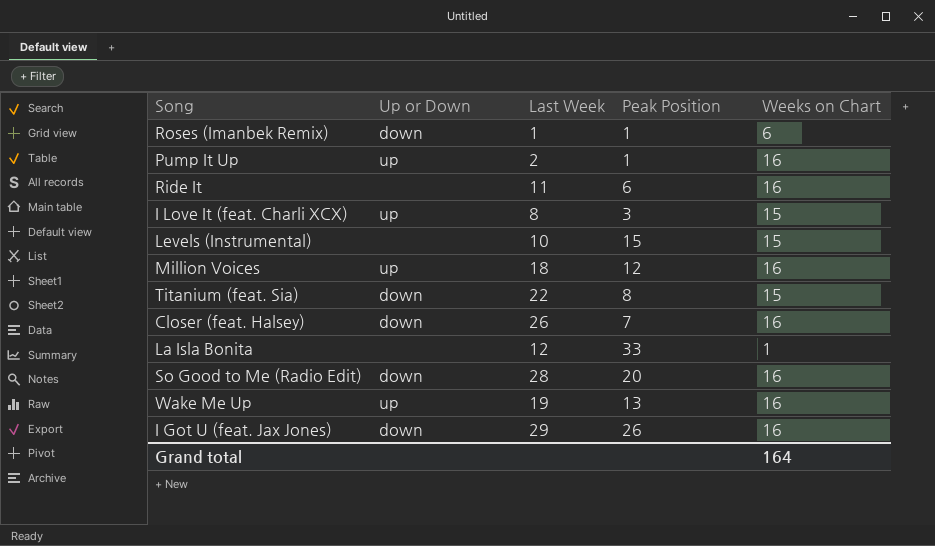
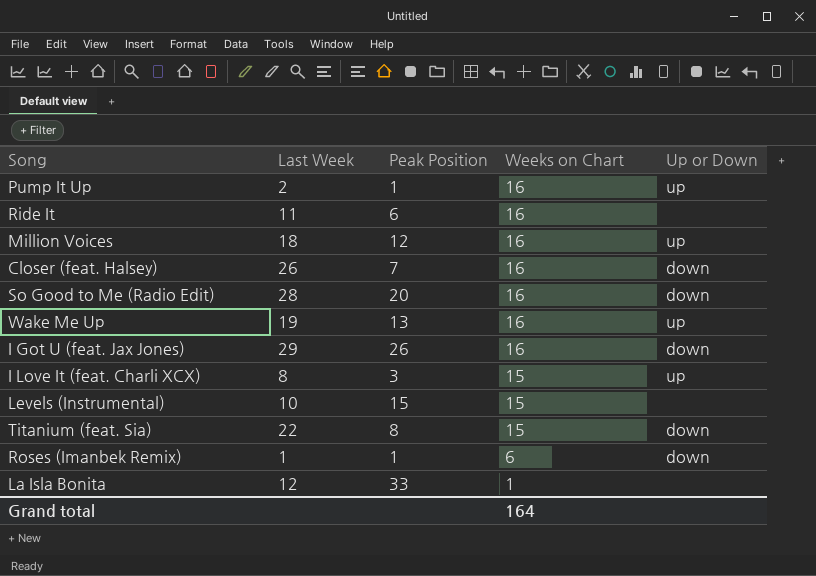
row order: none -> Weeks on Chart descending
column Up or Down | position: 2 -> 5

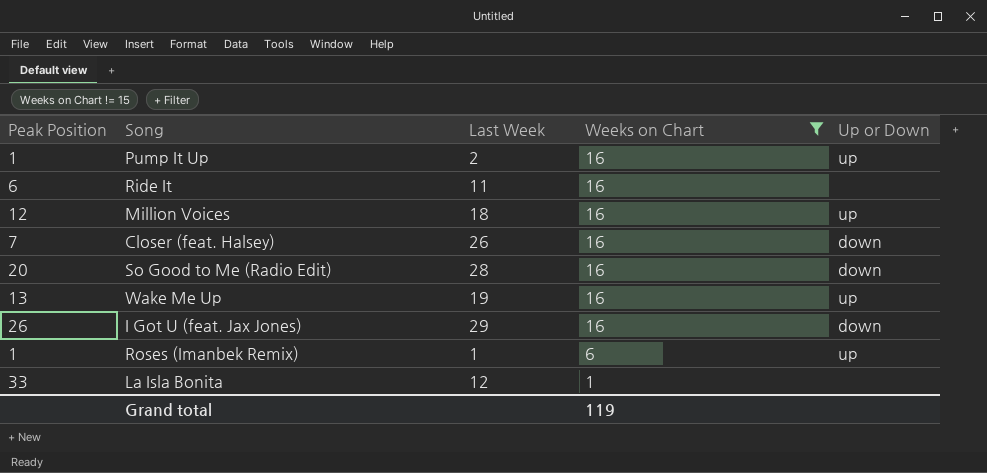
filter: none -> Weeks on Chart != 15
column Peak Position | position: 3 -> 1
Roses (Imanbek Remix) | Up or Down: down -> up
Grand total | Weeks on Chart: 164 -> 119

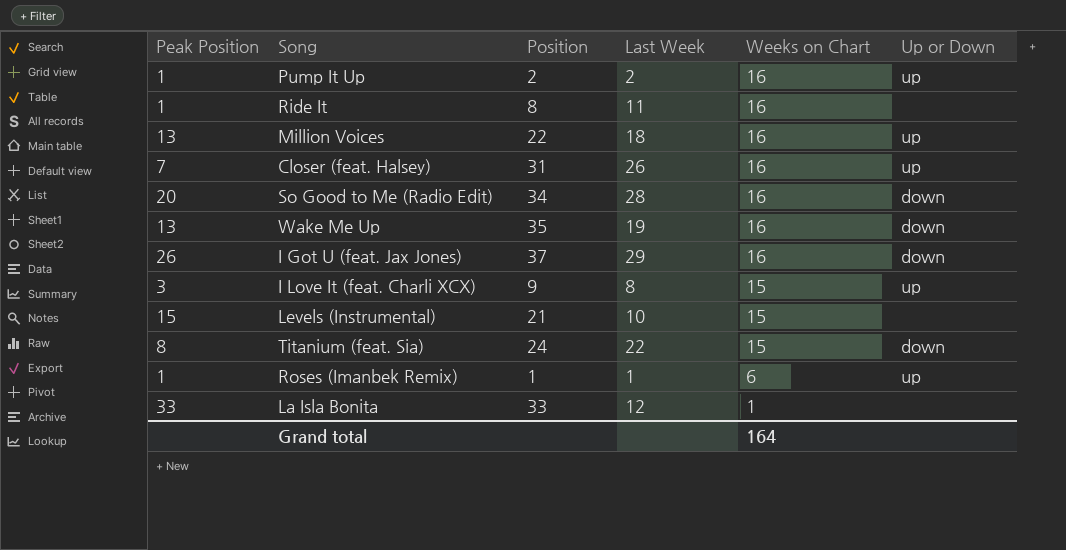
filter: Weeks on Chart != 15 -> none
column Position | position: none -> 3
Ride It | Peak Position: 6 -> 1
Million Voices | Peak Position: 12 -> 13
Closer (feat. Halsey) | Up or Down: down -> up
Wake Me Up | Up or Down: up -> down
Grand total | Weeks on Chart: 119 -> 164

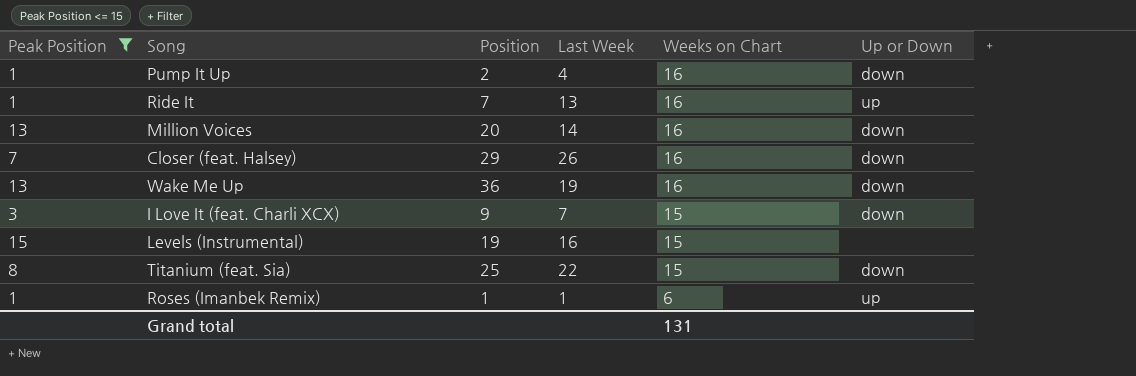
filter: none -> Peak Position <= 15
Pump It Up | Last Week: 2 -> 4
Pump It Up | Up or Down: up -> down
Ride It | Position: 8 -> 7
Ride It | Last Week: 11 -> 13
Ride It | Up or Down: none -> up
Million Voices | Position: 22 -> 20
Million Voices | Last Week: 18 -> 14
Million Voices | Up or Down: up -> down
Closer (feat. Halsey) | Position: 31 -> 29
Closer (feat. Halsey) | Up or Down: up -> down
Wake Me Up | Position: 35 -> 36
I Love It (feat. Charli XCX) | Last Week: 8 -> 7
I Love It (feat. Charli XCX) | Up or Down: up -> down
Levels (Instrumental) | Position: 21 -> 19
Levels (Instrumental) | Last Week: 10 -> 16
Titanium (feat. Sia) | Position: 24 -> 25
Grand total | Weeks on Chart: 164 -> 131

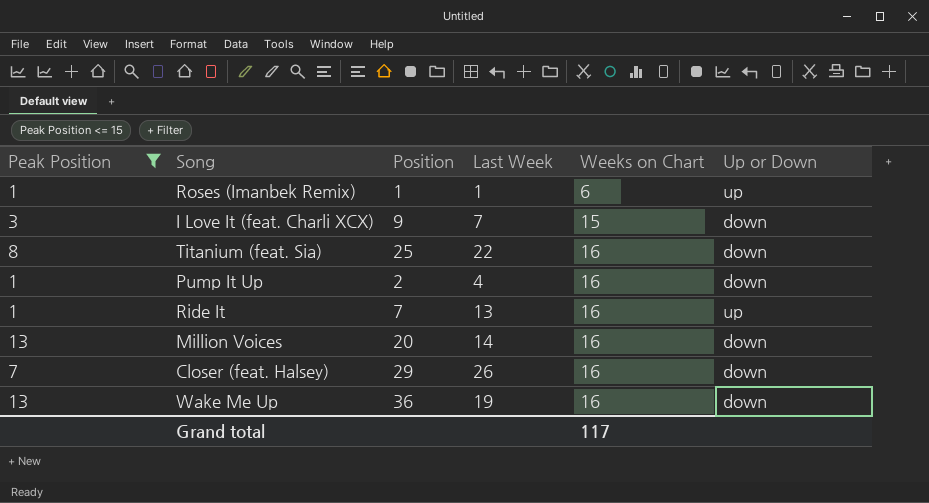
row order: Weeks on Chart descending -> Weeks on Chart ascending
row Levels (Instrumental): 15 | 19 | 16 | 15 | none -> none
Titanium (feat. Sia) | Weeks on Chart: 15 -> 16
Grand total | Weeks on Chart: 131 -> 117

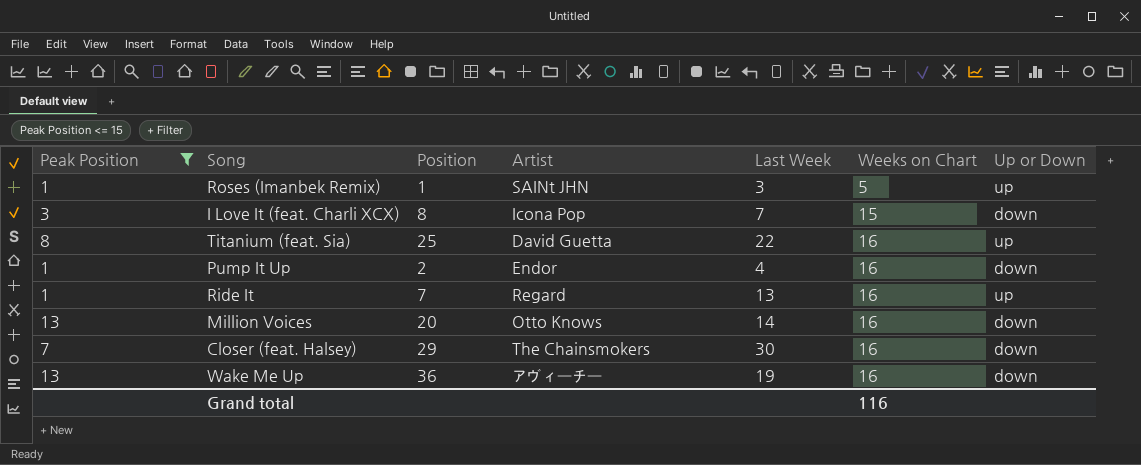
column Artist | position: none -> 4
Roses (Imanbek Remix) | Last Week: 1 -> 3
Roses (Imanbek Remix) | Weeks on Chart: 6 -> 5
I Love It (feat. Charli XCX) | Position: 9 -> 8
Titanium (feat. Sia) | Up or Down: down -> up
Closer (feat. Halsey) | Last Week: 26 -> 30
Grand total | Weeks on Chart: 117 -> 116

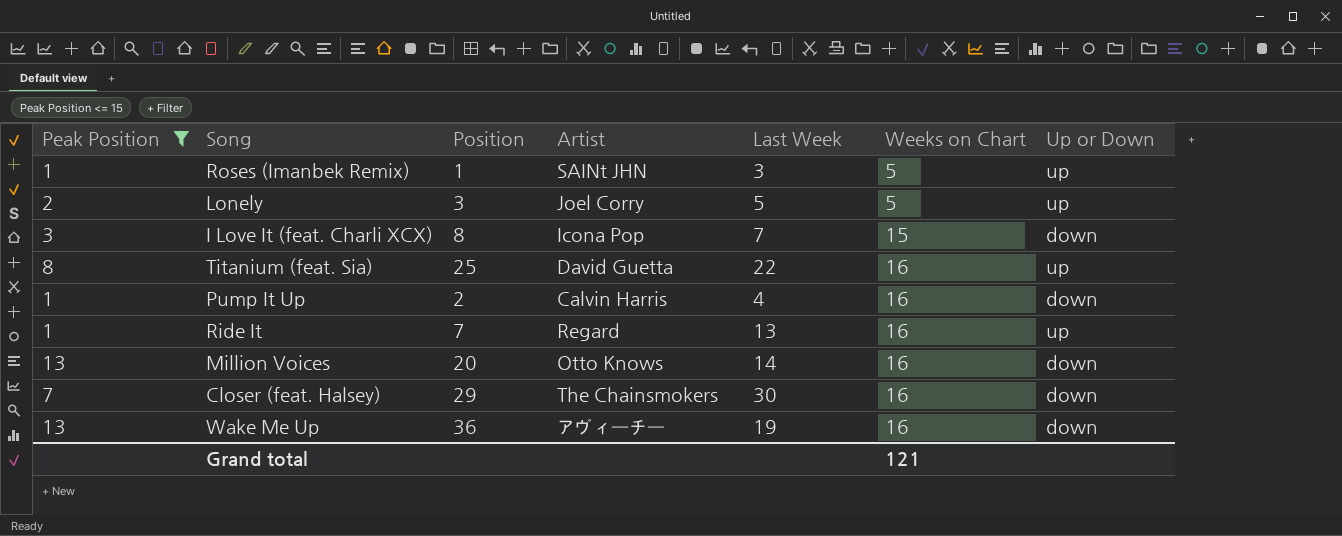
row Lonely: none -> 2 | 3 | Joel Corry | 5 | 5 | up
Pump It Up | Artist: Endor -> Calvin Harris
Grand total | Weeks on Chart: 116 -> 121

